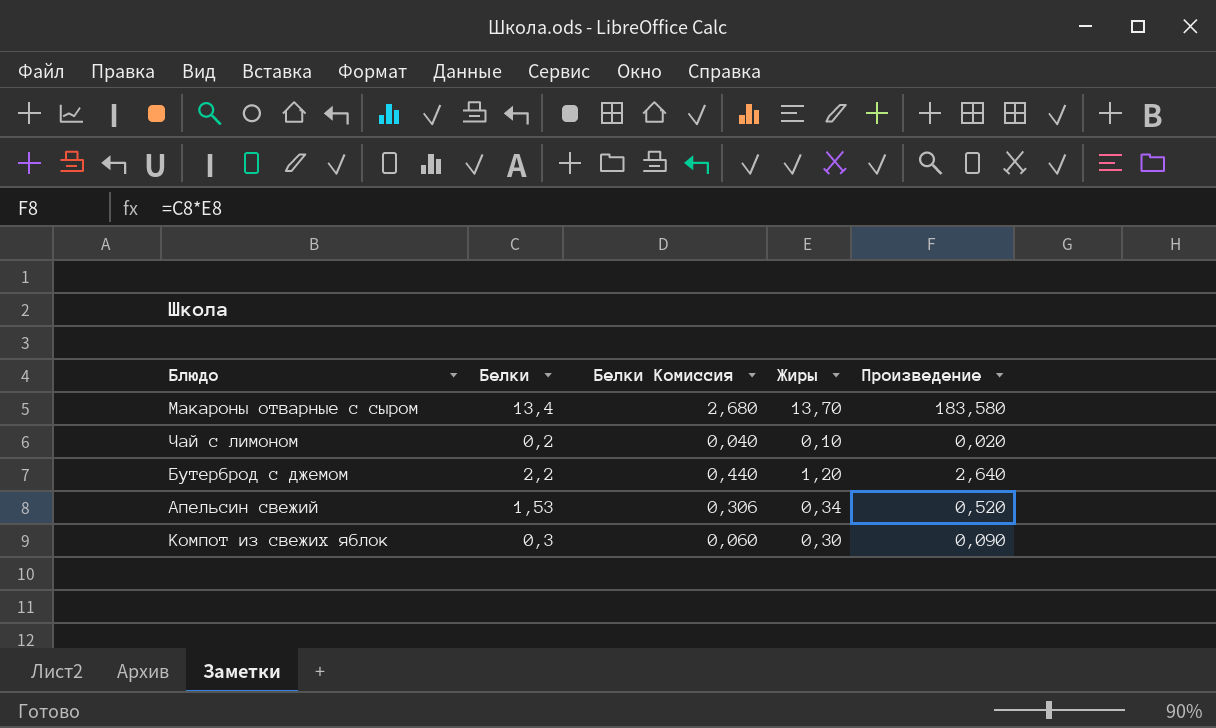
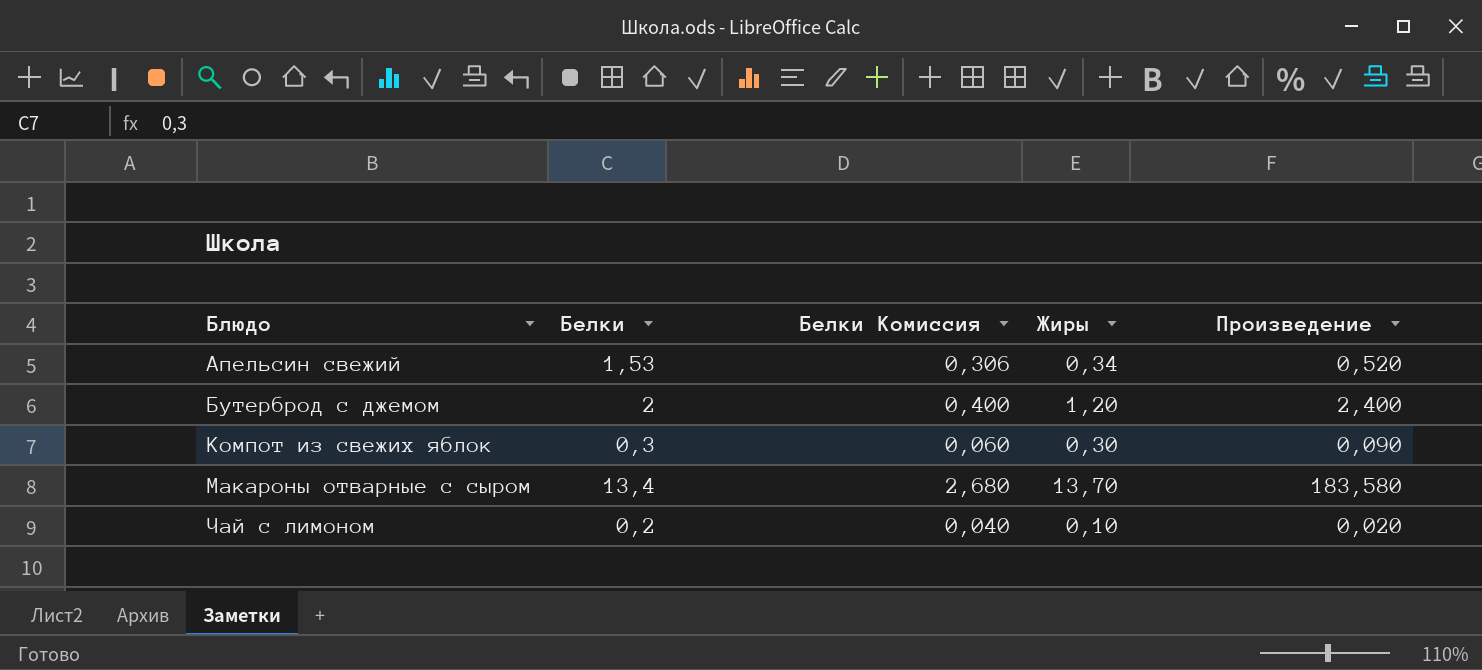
row order: none -> Блюдо ascending
Бутерброд с джемом | Белки: 2,2 -> 2
Бутерброд с джемом | Белки Комиссия: 0,440 -> 0,400
Бутерброд с джемом | Произведение: 2,640 -> 2,400

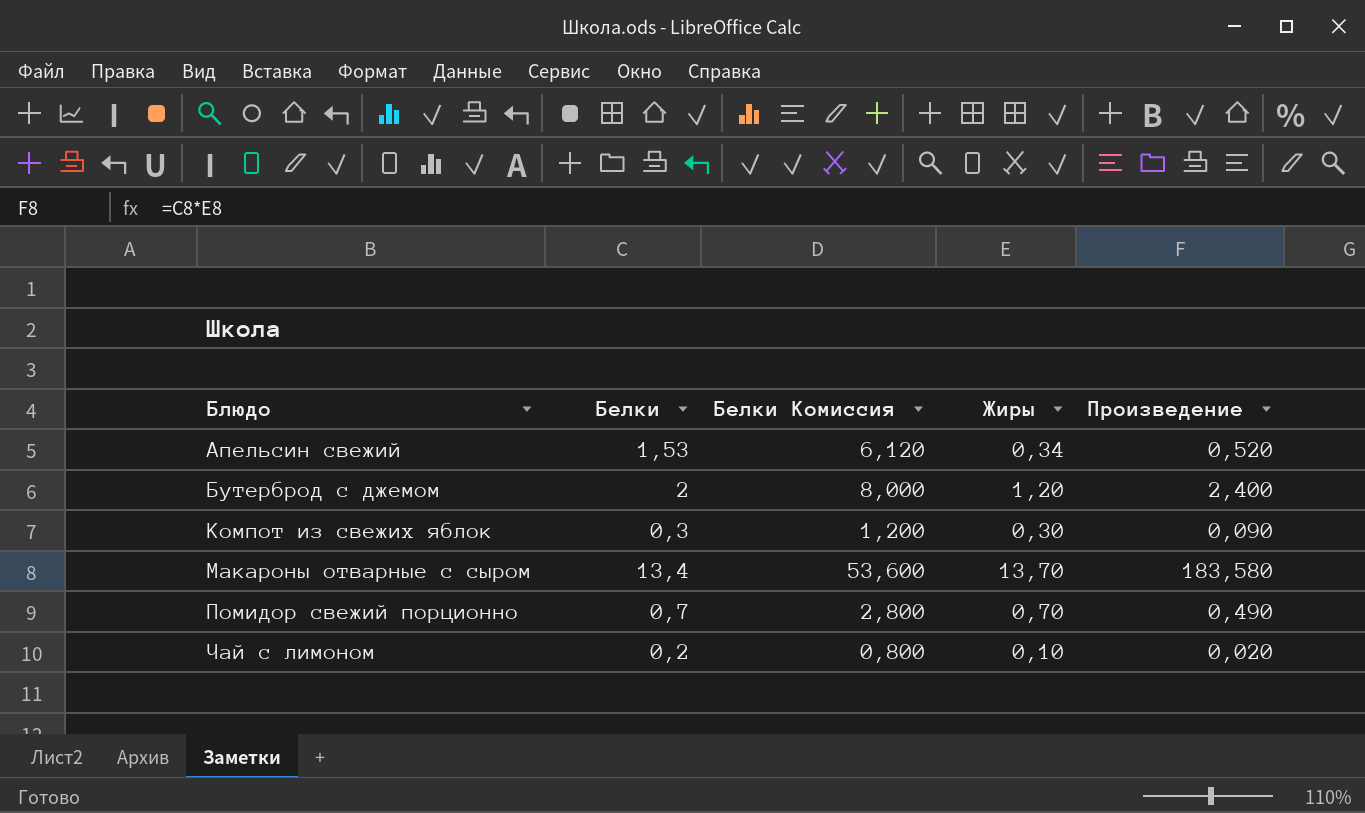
column Белки Комиссия | formula: [Белки] * 0,2 -> [Белки] * 4
row Помидор свежий порционно: none -> 0,7 | 2,800 | 0,70 | 0,490

